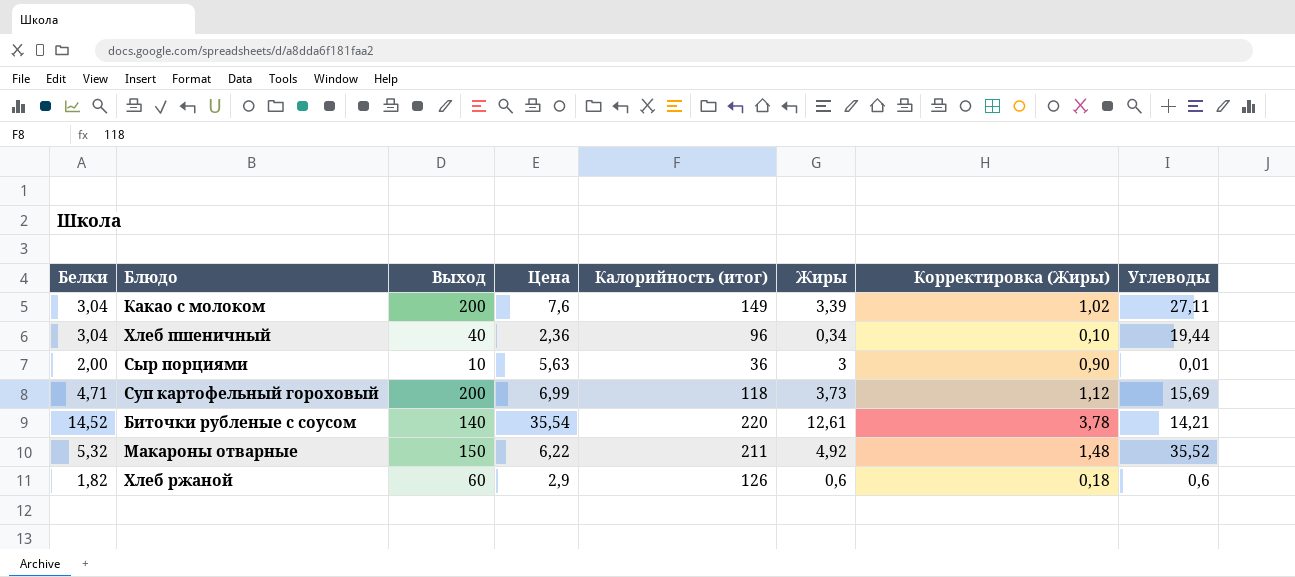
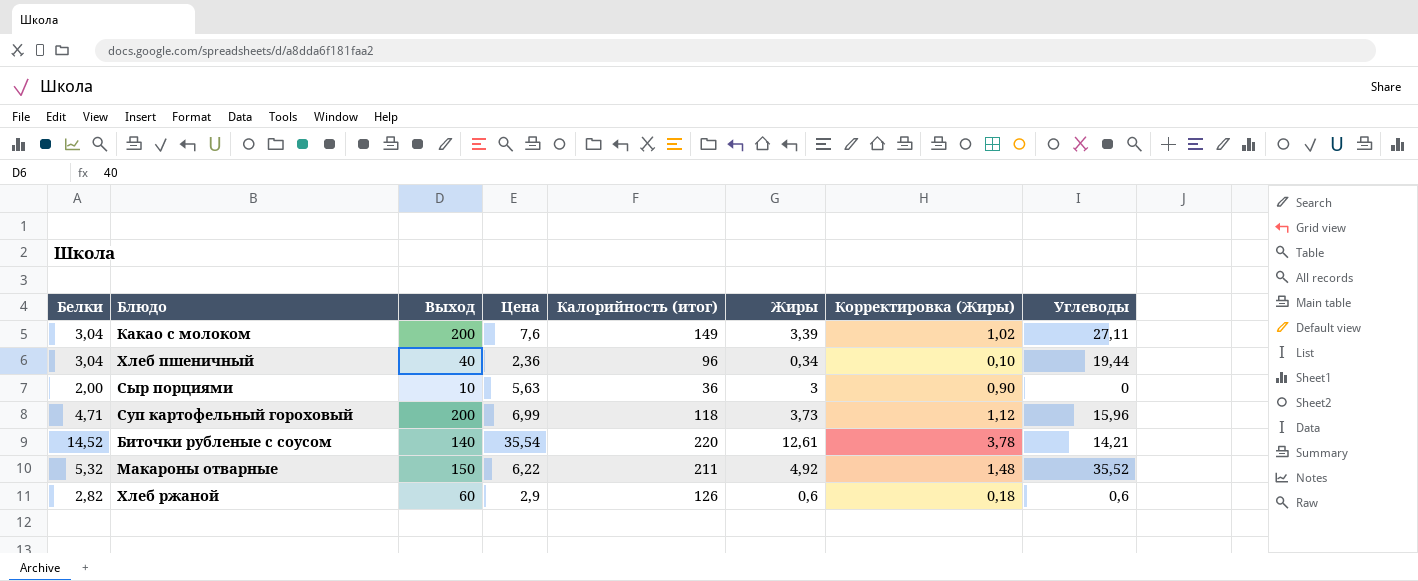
Сыр порциями | Углеводы: 0,01 -> 0
Суп картофельный гороховый | Углеводы: 15,69 -> 15,96
Хлеб ржаной | Белки: 1,82 -> 2,82

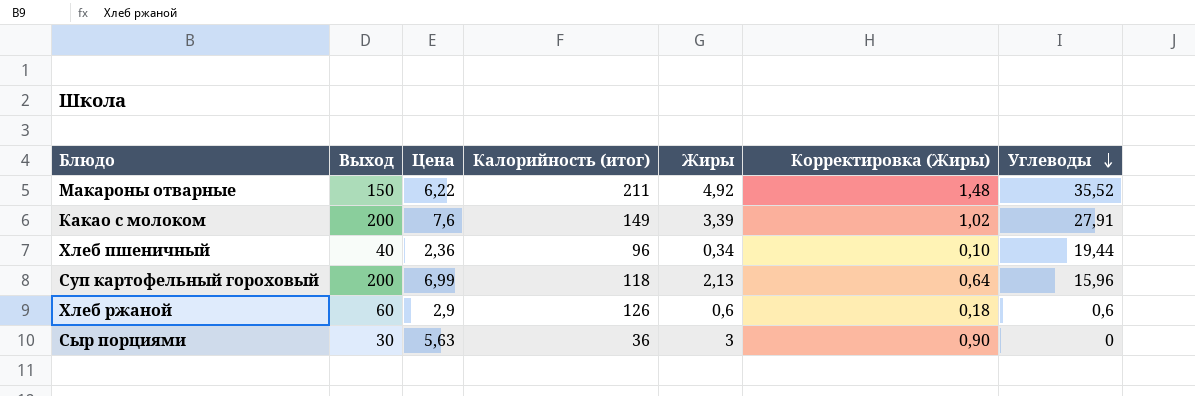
row order: none -> Углеводы descending
column Белки | position: 1 -> none
row Биточки рубленые с соусом: 14,52 | 140 | 35,54 | 220 | 12,61 | 3,78 | 14,21 -> none
Какао с молоком | Углеводы: 27,11 -> 27,91
Суп картофельный гороховый | Жиры: 3,73 -> 2,13
Суп картофельный гороховый | Корректировка (Жиры): 1,12 -> 0,64
Сыр порциями | Выход: 10 -> 30

